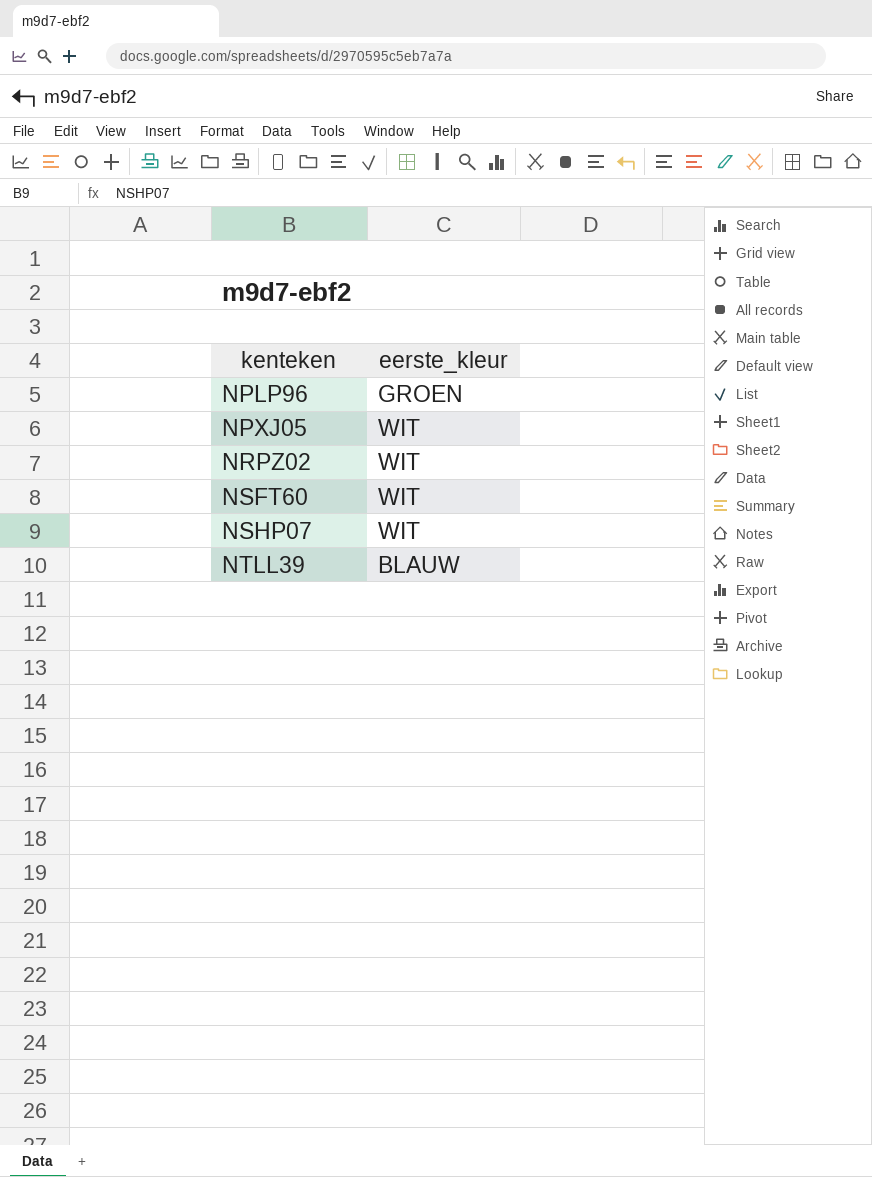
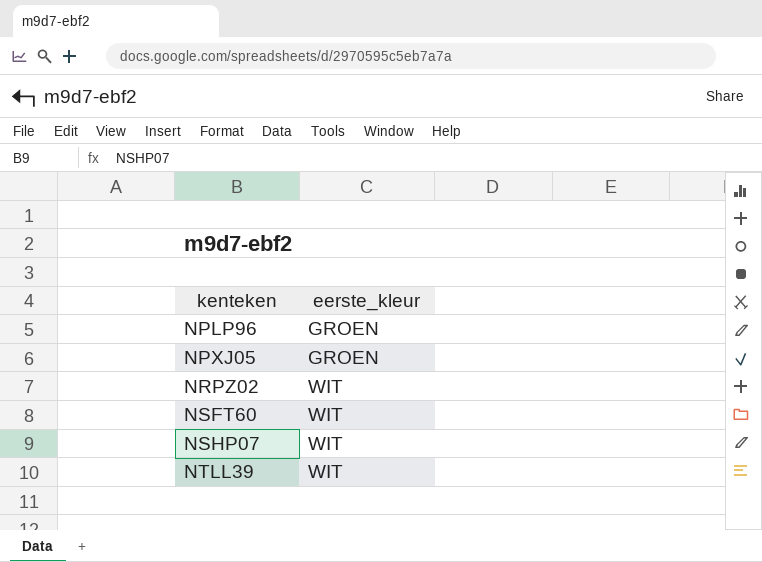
NPXJ05 | eerste_kleur: WIT -> GROEN
NTLL39 | eerste_kleur: BLAUW -> WIT

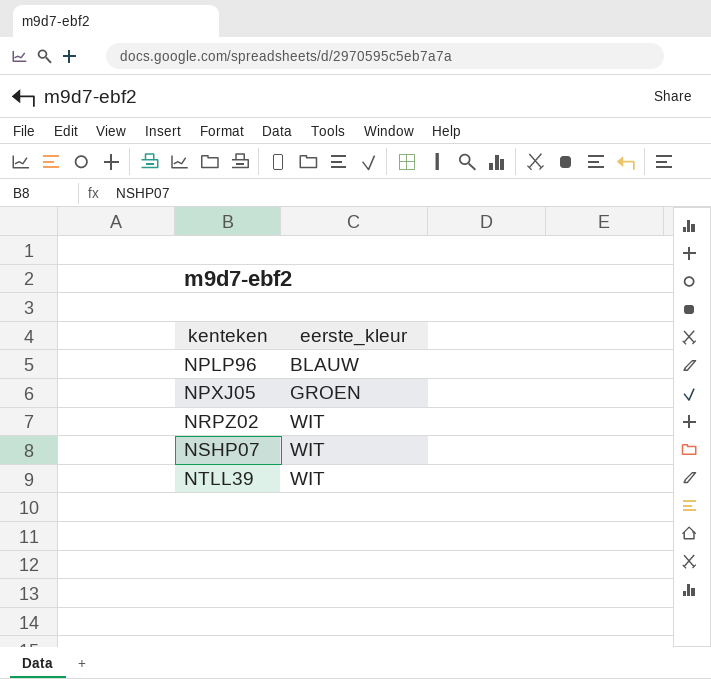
row NSFT60: WIT -> none
NPLP96 | eerste_kleur: GROEN -> BLAUW

